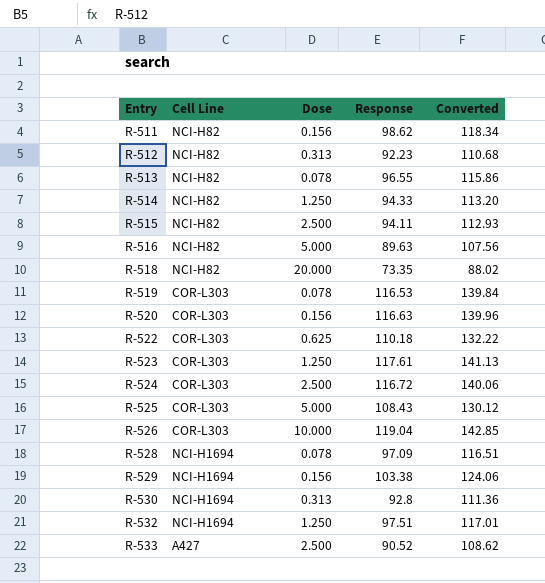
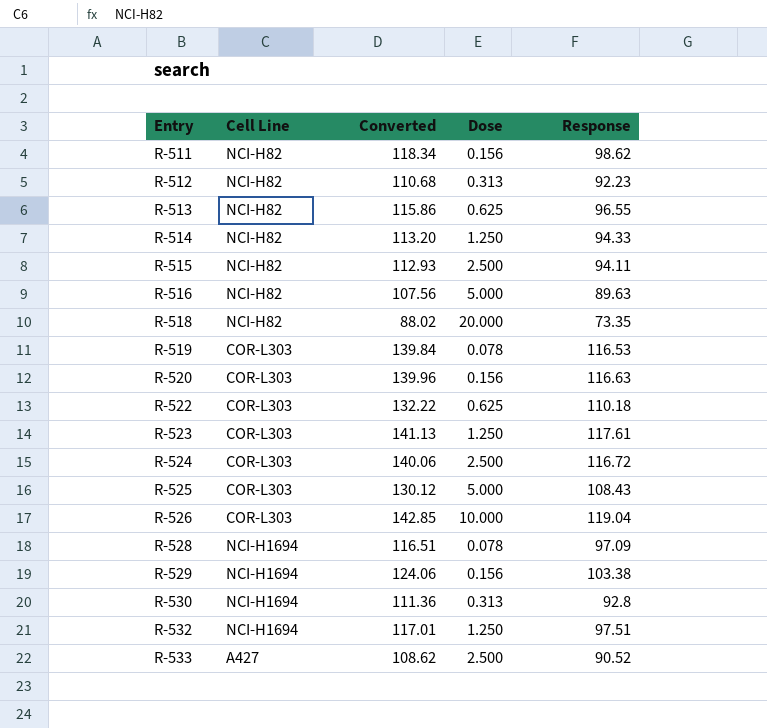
column Converted | position: 5 -> 3
R-513 | Dose: 0.078 -> 0.625

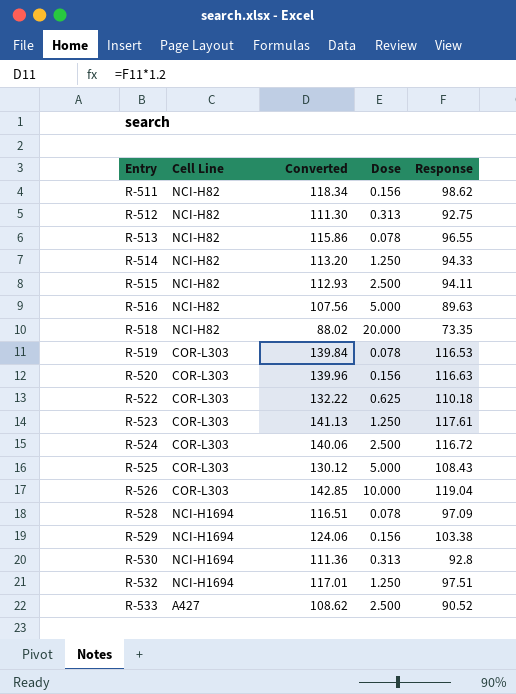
R-512 | Converted: 110.68 -> 111.30
R-512 | Response: 92.23 -> 92.75
R-513 | Dose: 0.625 -> 0.078

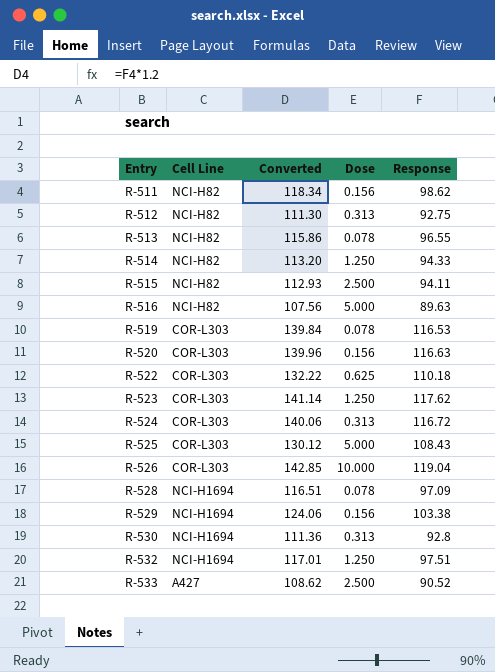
row R-518: NCI-H82 | 88.02 | 20.000 | 73.35 -> none
R-523 | Converted: 141.13 -> 141.14
R-523 | Response: 117.61 -> 117.62
R-524 | Dose: 2.500 -> 0.313

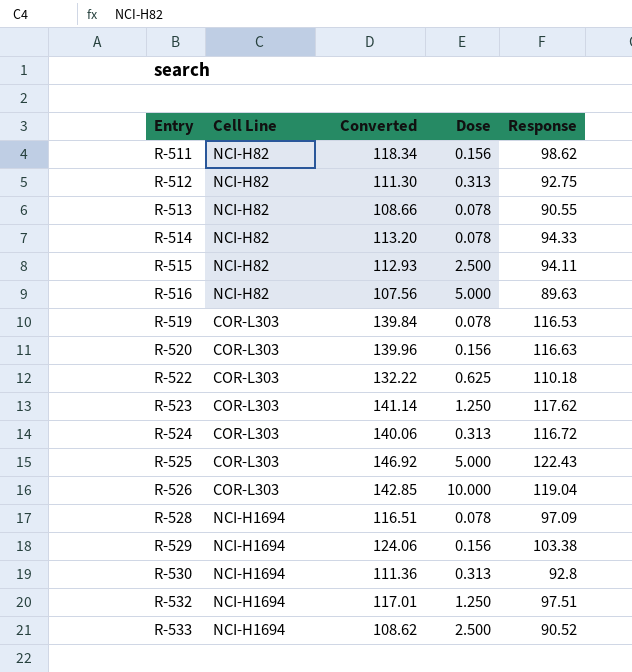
R-513 | Converted: 115.86 -> 108.66
R-513 | Response: 96.55 -> 90.55
R-514 | Dose: 1.250 -> 0.078
R-525 | Converted: 130.12 -> 146.92
R-525 | Response: 108.43 -> 122.43
R-533 | Cell Line: A427 -> NCI-H1694

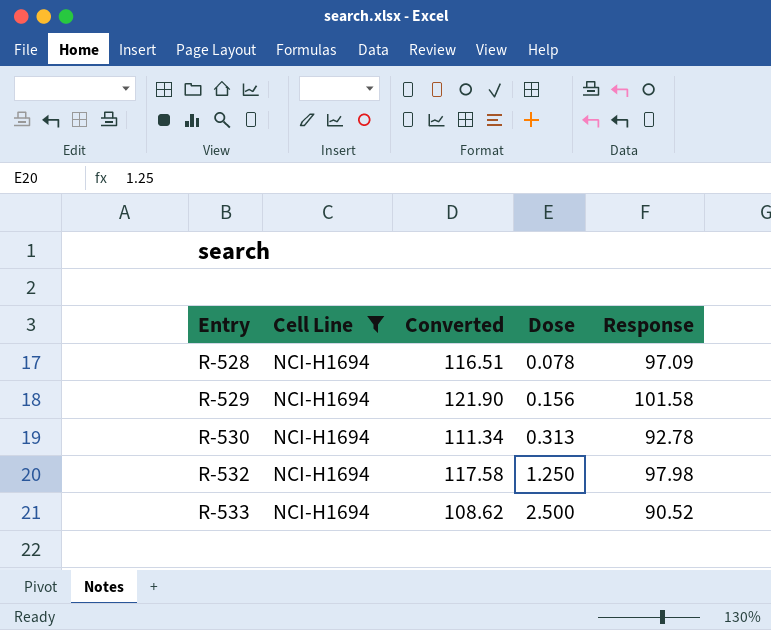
filter: none -> Cell Line = NCI-H1694
R-529 | Converted: 124.06 -> 121.90
R-529 | Response: 103.38 -> 101.58
R-530 | Converted: 111.36 -> 111.34
R-530 | Response: 92.8 -> 92.78
R-532 | Converted: 117.01 -> 117.58
R-532 | Response: 97.51 -> 97.98

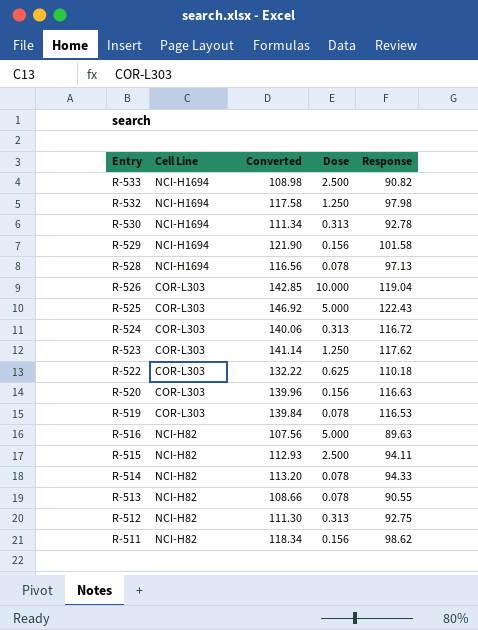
filter: Cell Line = NCI-H1694 -> none
row order: Entry ascending -> Entry descending
R-533 | Converted: 108.62 -> 108.98
R-533 | Response: 90.52 -> 90.82
R-528 | Converted: 116.51 -> 116.56
R-528 | Response: 97.09 -> 97.13

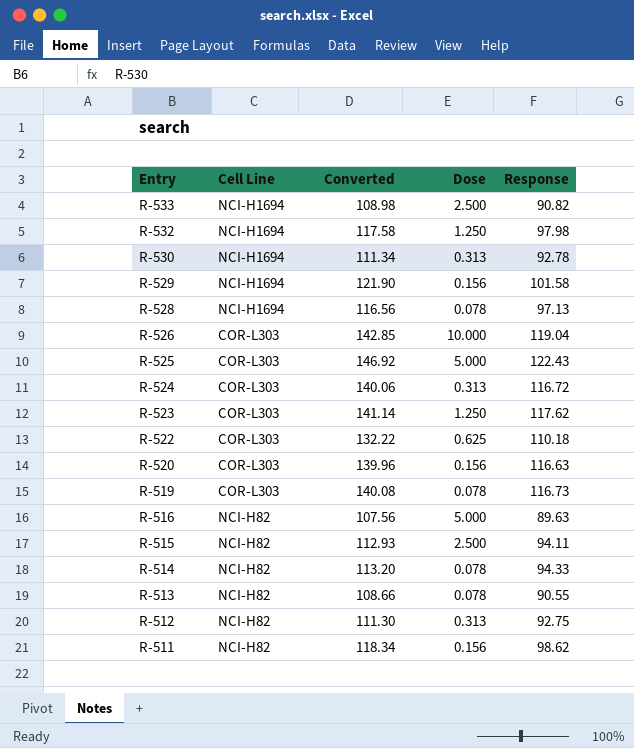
R-519 | Converted: 139.84 -> 140.08
R-519 | Response: 116.53 -> 116.73

